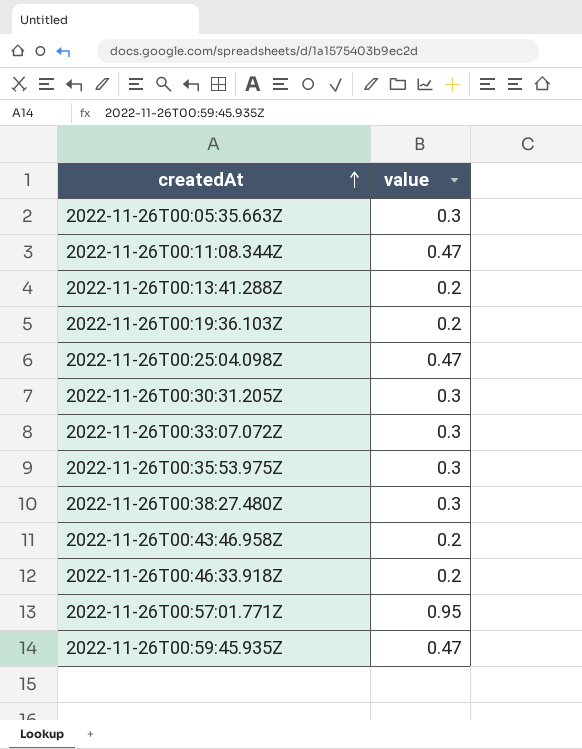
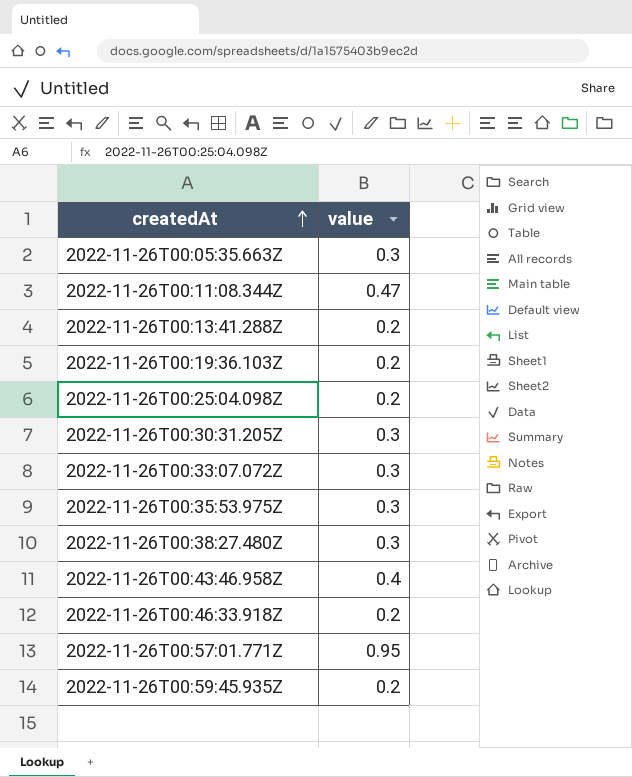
2022-11-26T00:25:04.098Z | value: 0.47 -> 0.2
2022-11-26T00:43:46.958Z | value: 0.2 -> 0.4
2022-11-26T00:59:45.935Z | value: 0.47 -> 0.2

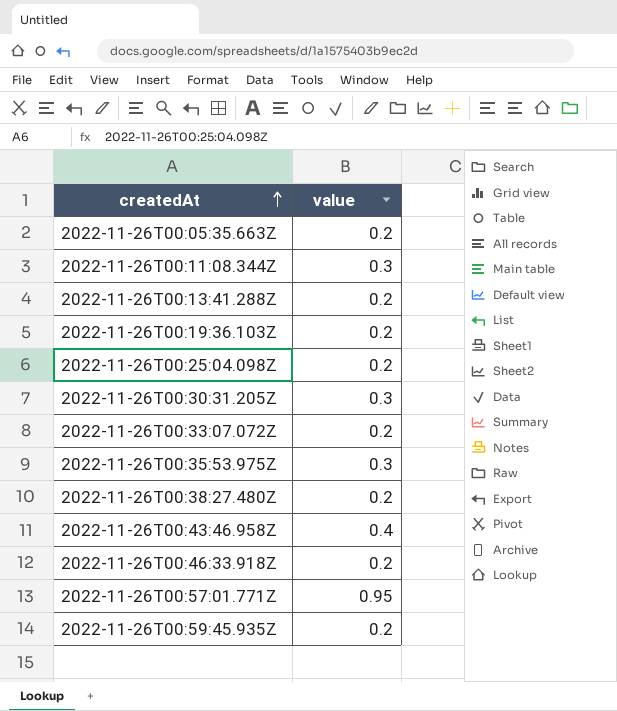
2022-11-26T00:05:35.663Z | value: 0.3 -> 0.2
2022-11-26T00:11:08.344Z | value: 0.47 -> 0.3
2022-11-26T00:33:07.072Z | value: 0.3 -> 0.2
2022-11-26T00:38:27.480Z | value: 0.3 -> 0.2

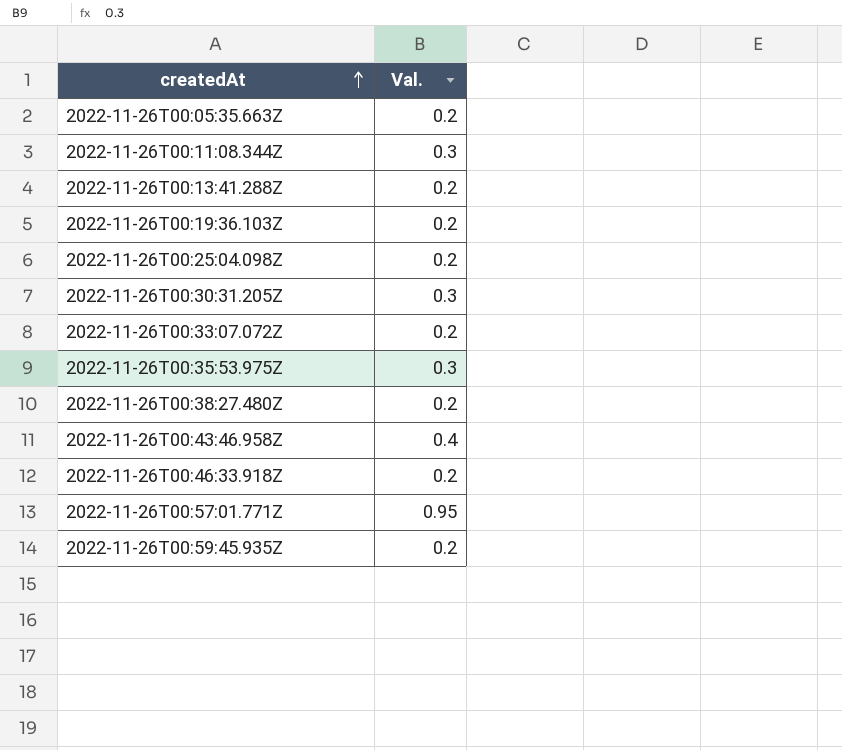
column name: value -> Val.

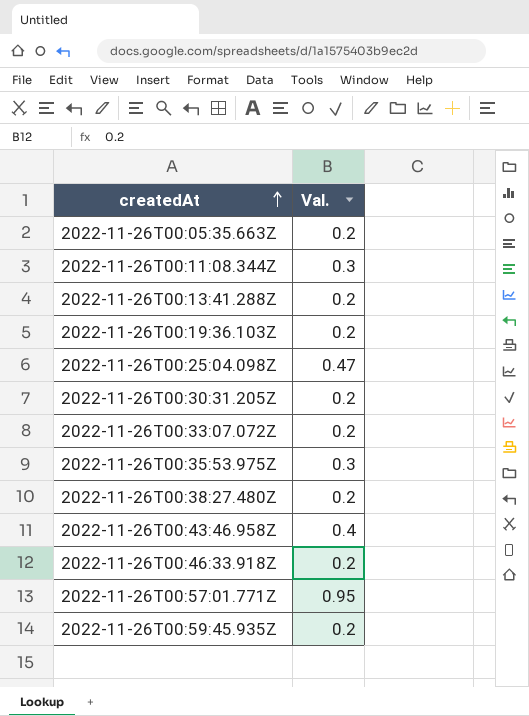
2022-11-26T00:25:04.098Z | Val.: 0.2 -> 0.47
2022-11-26T00:30:31.205Z | Val.: 0.3 -> 0.2

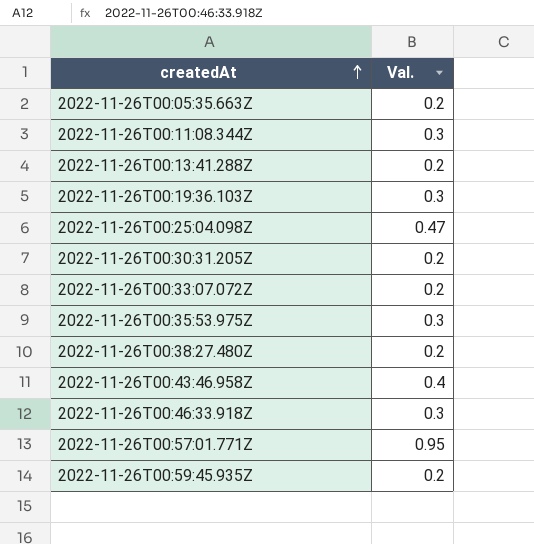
2022-11-26T00:19:36.103Z | Val.: 0.2 -> 0.3
2022-11-26T00:46:33.918Z | Val.: 0.2 -> 0.3

